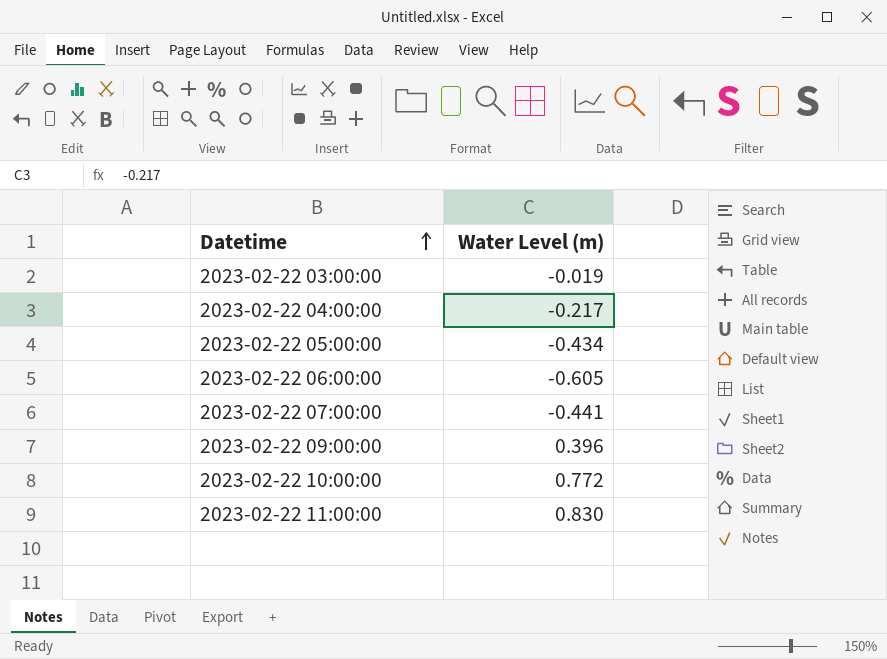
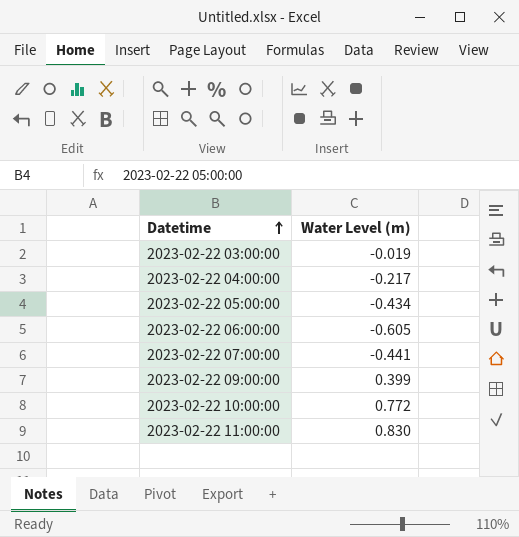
2023-02-22 09:00:00 | Water Level (m): 0.396 -> 0.399

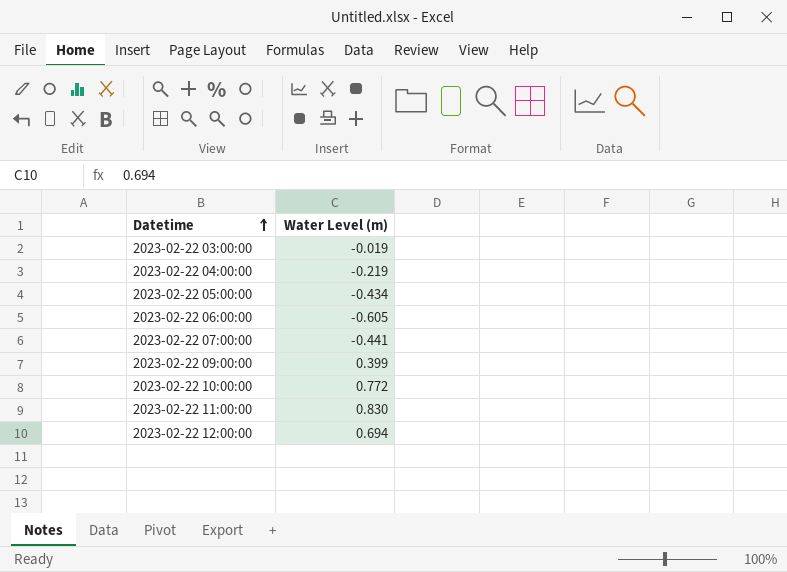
2023-02-22 04:00:00 | Water Level (m): -0.217 -> -0.219
row 2023-02-22 12:00:00: none -> 0.694

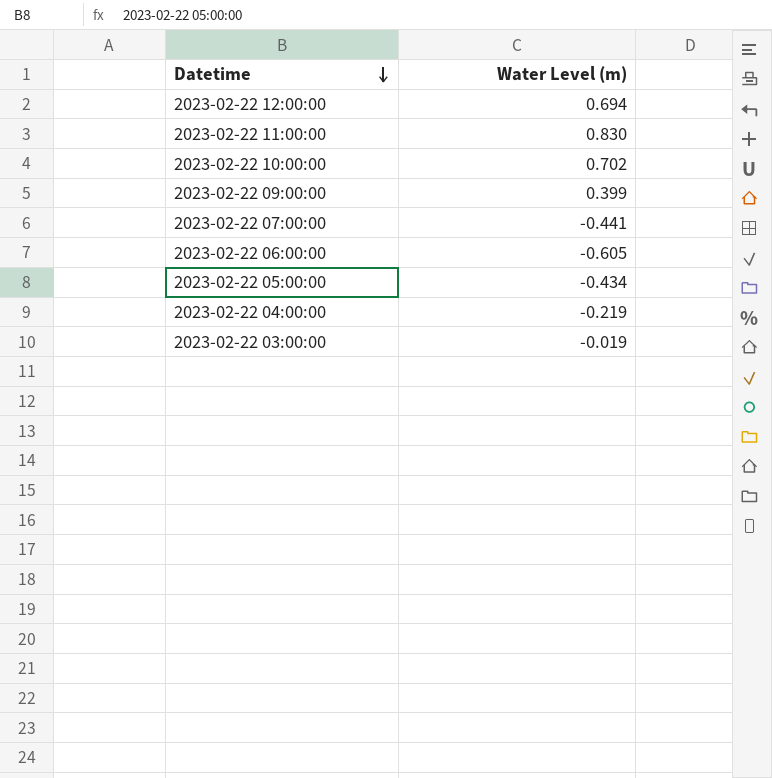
row order: Datetime ascending -> Datetime descending
2023-02-22 10:00:00 | Water Level (m): 0.772 -> 0.702

